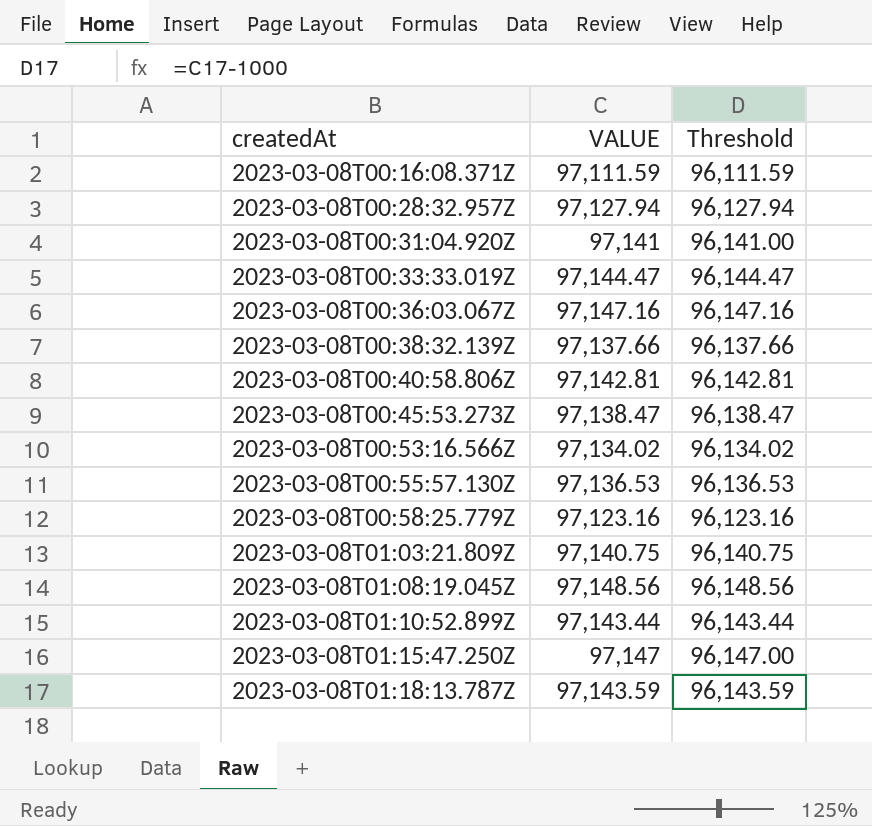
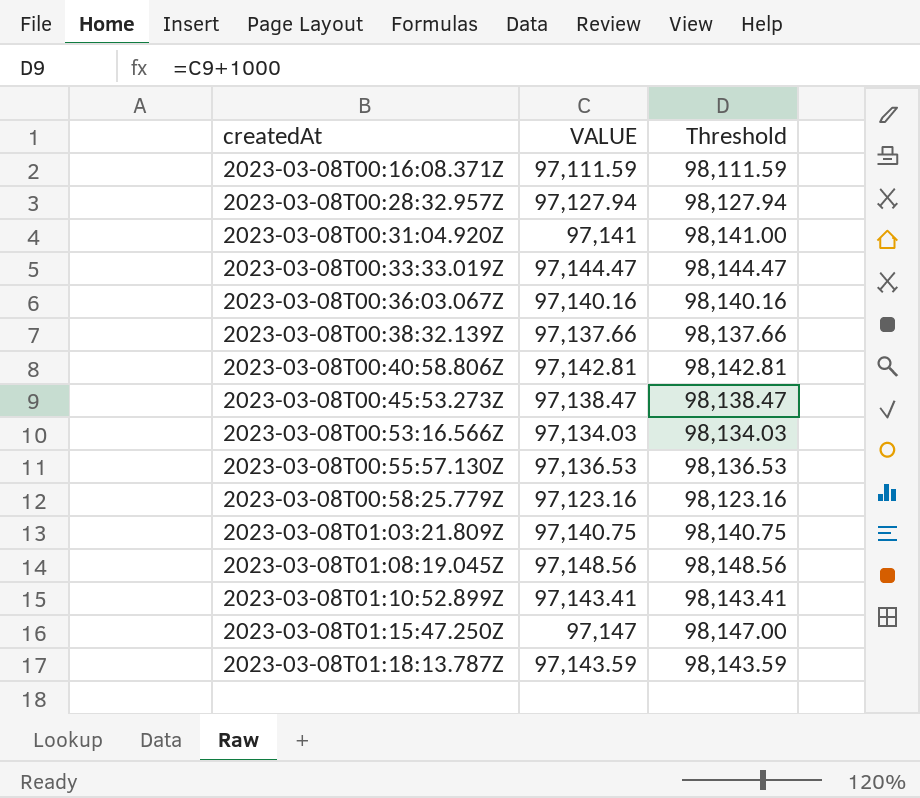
column Threshold | formula: [VALUE] - 1000 -> [VALUE] + 1000
2023-03-08T00:36:03.067Z | VALUE: 97,147.16 -> 97,140.16
2023-03-08T00:53:16.566Z | VALUE: 97,134.02 -> 97,134.03
2023-03-08T01:10:52.899Z | VALUE: 97,143.44 -> 97,143.41

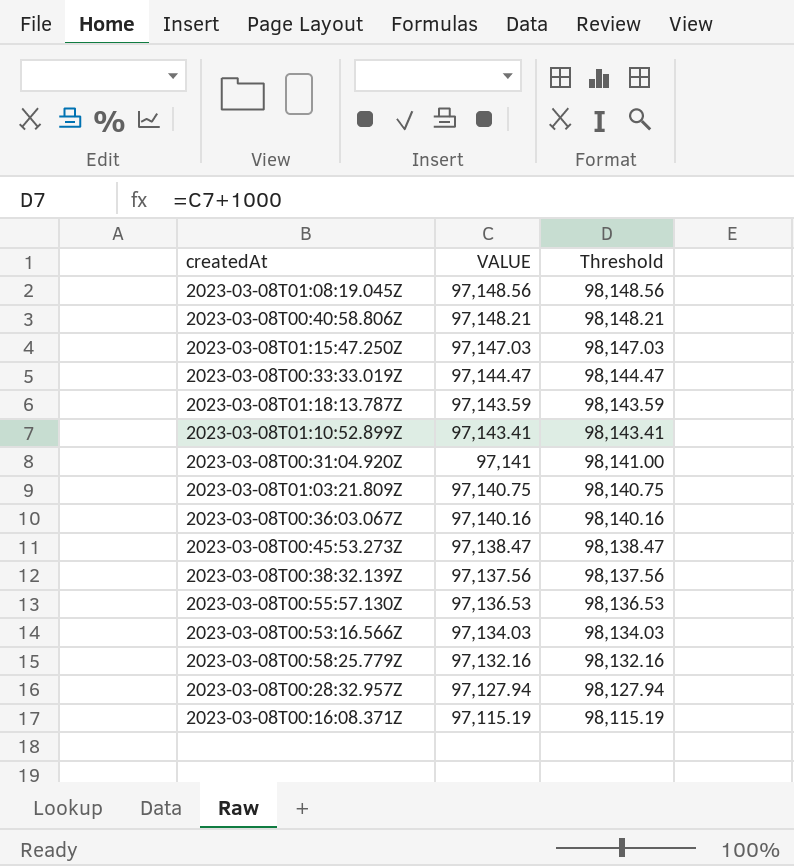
row order: createdAt ascending -> VALUE descending
2023-03-08T00:40:58.806Z | VALUE: 97,142.81 -> 97,148.21
2023-03-08T00:40:58.806Z | Threshold: 98,142.81 -> 98,148.21
2023-03-08T01:15:47.250Z | VALUE: 97,147 -> 97,147.03
2023-03-08T01:15:47.250Z | Threshold: 98,147.00 -> 98,147.03
2023-03-08T00:38:32.139Z | VALUE: 97,137.66 -> 97,137.56
2023-03-08T00:38:32.139Z | Threshold: 98,137.66 -> 98,137.56
2023-03-08T00:58:25.779Z | VALUE: 97,123.16 -> 97,132.16
2023-03-08T00:58:25.779Z | Threshold: 98,123.16 -> 98,132.16
2023-03-08T00:16:08.371Z | VALUE: 97,111.59 -> 97,115.19
2023-03-08T00:16:08.371Z | Threshold: 98,111.59 -> 98,115.19

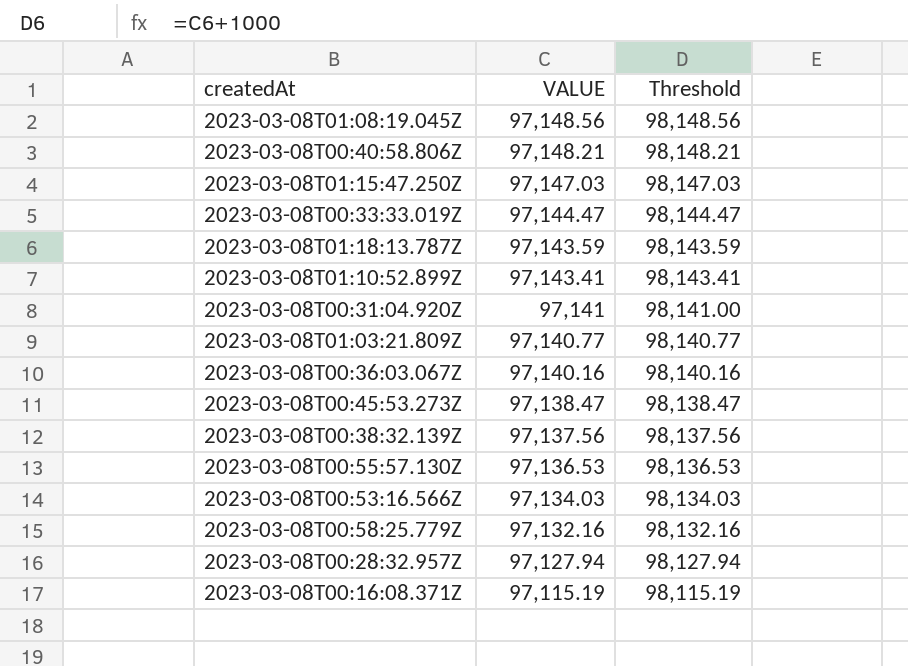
2023-03-08T01:03:21.809Z | VALUE: 97,140.75 -> 97,140.77
2023-03-08T01:03:21.809Z | Threshold: 98,140.75 -> 98,140.77

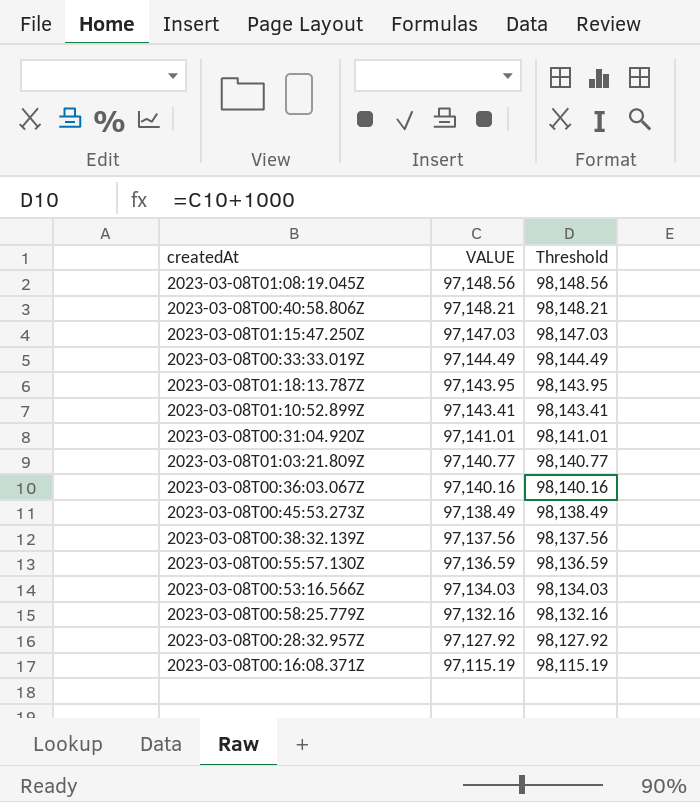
2023-03-08T00:33:33.019Z | VALUE: 97,144.47 -> 97,144.49
2023-03-08T00:33:33.019Z | Threshold: 98,144.47 -> 98,144.49
2023-03-08T01:18:13.787Z | VALUE: 97,143.59 -> 97,143.95
2023-03-08T01:18:13.787Z | Threshold: 98,143.59 -> 98,143.95
2023-03-08T00:31:04.920Z | VALUE: 97,141 -> 97,141.01
2023-03-08T00:31:04.920Z | Threshold: 98,141.00 -> 98,141.01
2023-03-08T00:45:53.273Z | VALUE: 97,138.47 -> 97,138.49
2023-03-08T00:45:53.273Z | Threshold: 98,138.47 -> 98,138.49
2023-03-08T00:55:57.130Z | VALUE: 97,136.53 -> 97,136.59
2023-03-08T00:55:57.130Z | Threshold: 98,136.53 -> 98,136.59
2023-03-08T00:28:32.957Z | VALUE: 97,127.94 -> 97,127.92
2023-03-08T00:28:32.957Z | Threshold: 98,127.94 -> 98,127.92

